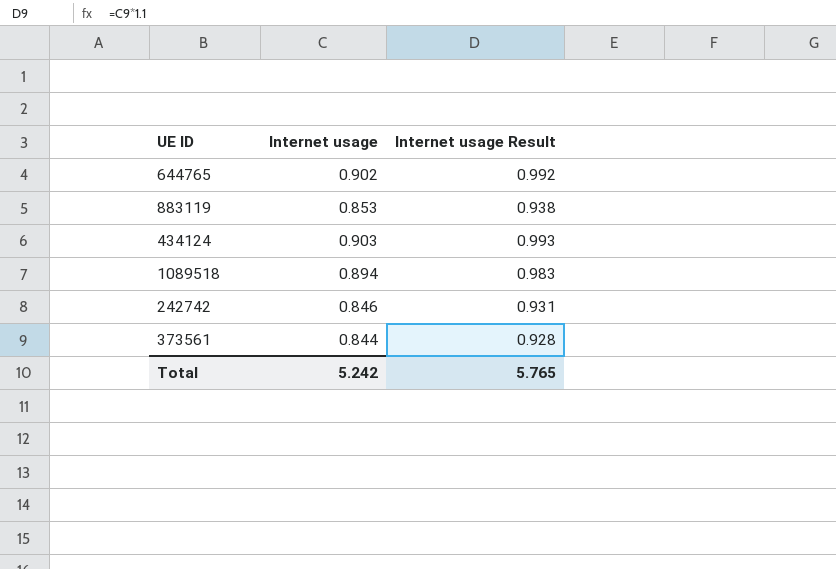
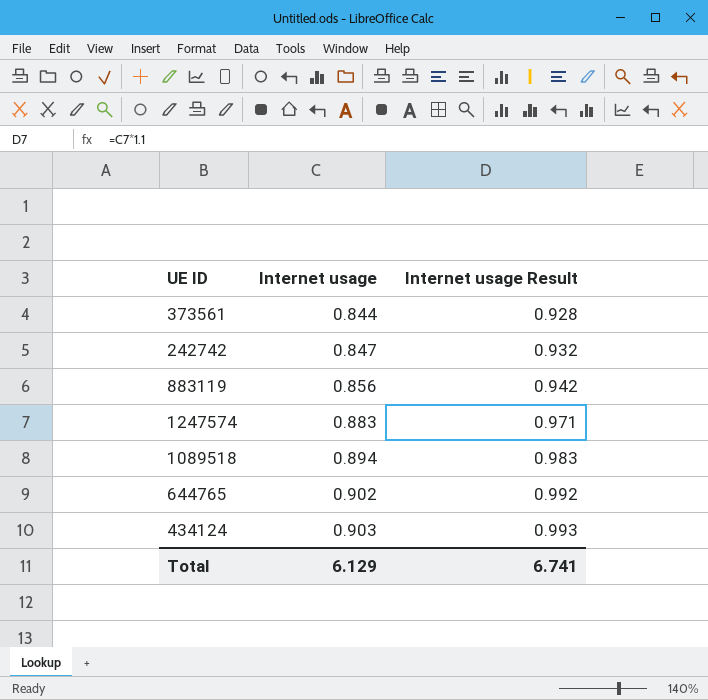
row order: none -> Internet usage ascending
242742 | Internet usage: 0.846 -> 0.847
242742 | Internet usage Result: 0.931 -> 0.932
883119 | Internet usage: 0.853 -> 0.856
883119 | Internet usage Result: 0.938 -> 0.942
row 1247574: none -> 0.883 | 0.971
Total | Internet usage: 5.242 -> 6.129
Total | Internet usage Result: 5.765 -> 6.741

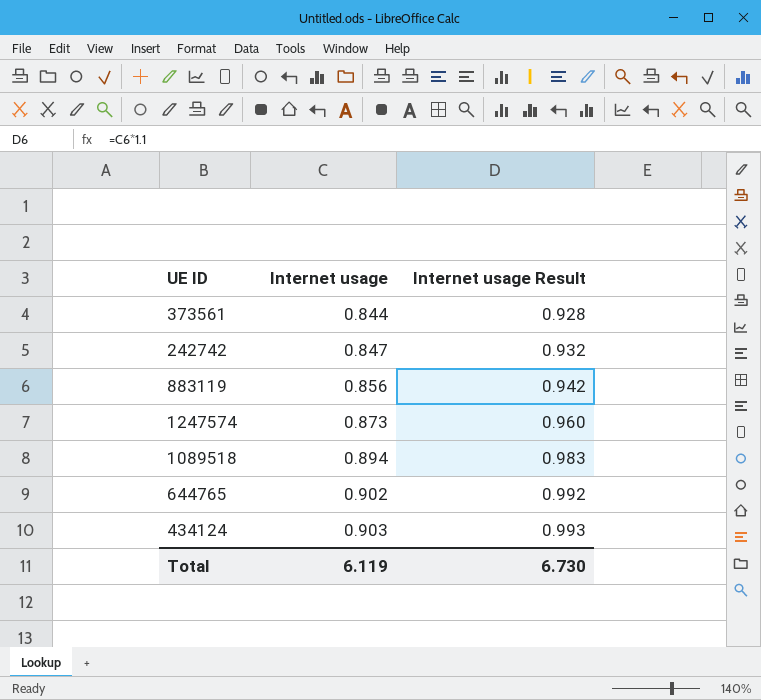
1247574 | Internet usage: 0.883 -> 0.873
1247574 | Internet usage Result: 0.971 -> 0.960
Total | Internet usage: 6.129 -> 6.119
Total | Internet usage Result: 6.741 -> 6.730

